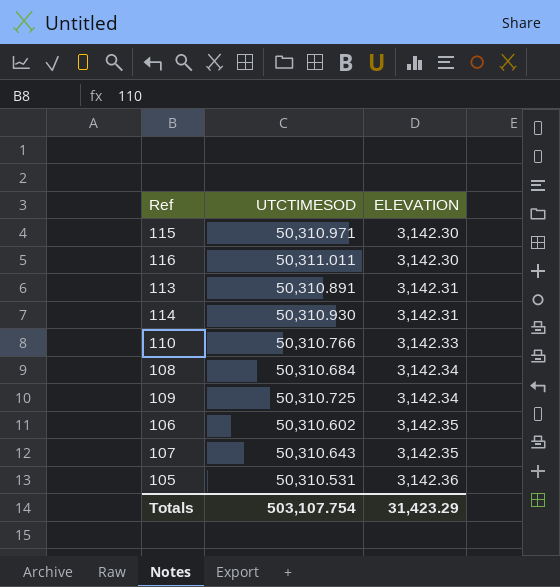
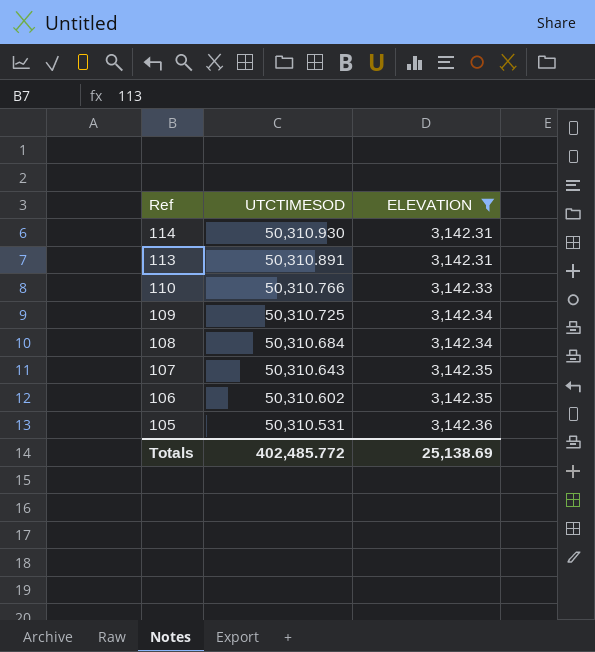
filter: none -> ELEVATION != 3,142.30
row order: ELEVATION ascending -> Ref descending
Totals | UTCTIMESOD: 503,107.754 -> 402,485.772
Totals | ELEVATION: 31,423.29 -> 25,138.69

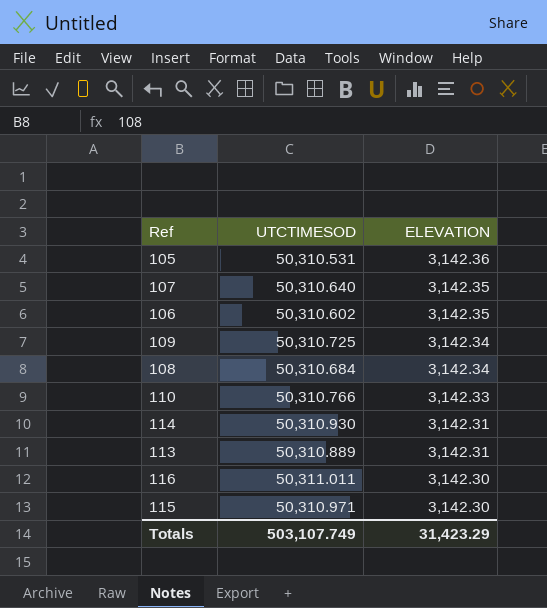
filter: ELEVATION != 3,142.30 -> none
row order: Ref descending -> ELEVATION descending
107 | UTCTIMESOD: 50,310.643 -> 50,310.640
113 | UTCTIMESOD: 50,310.891 -> 50,310.889
Totals | UTCTIMESOD: 402,485.772 -> 503,107.749
Totals | ELEVATION: 25,138.69 -> 31,423.29

